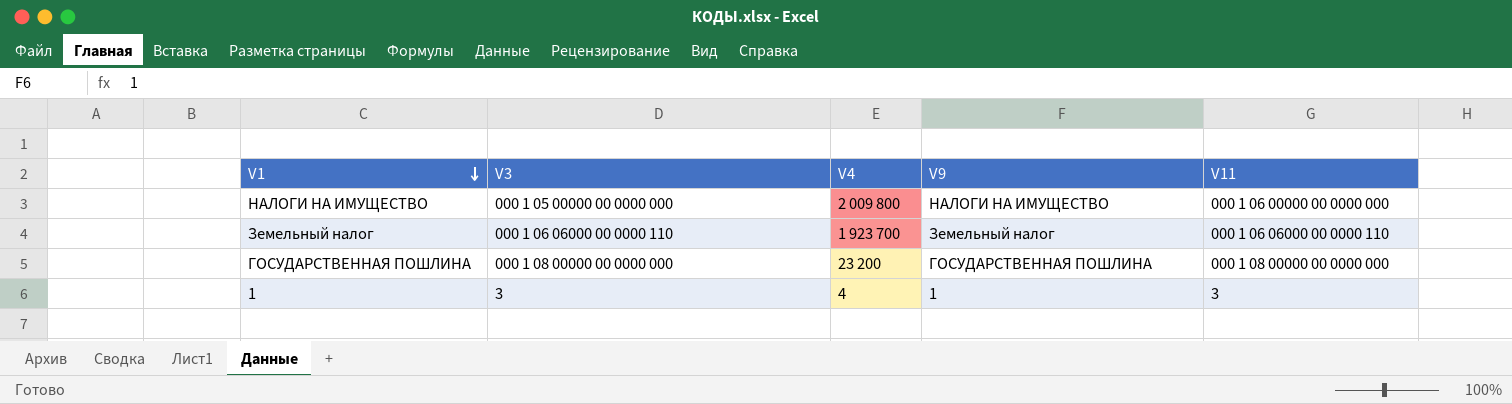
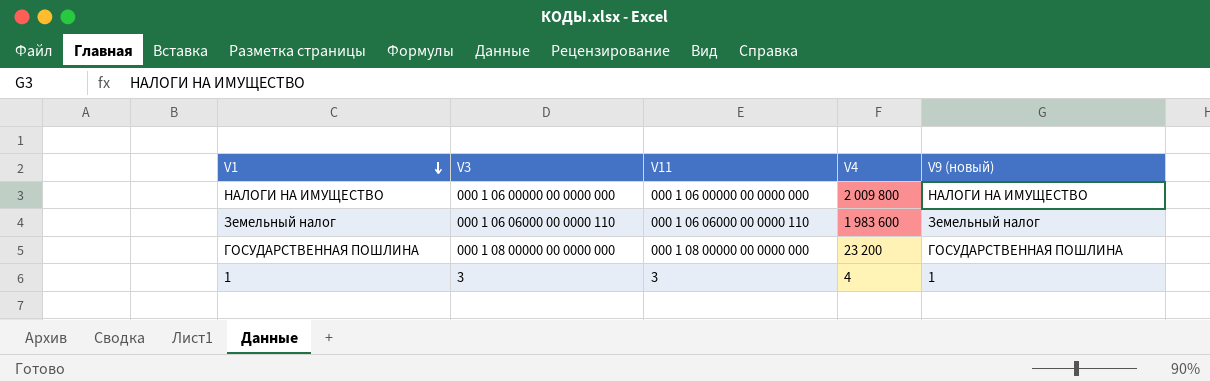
column V11 | position: 5 -> 3
column name: V9 -> V9 (новый)
НАЛОГИ НА ИМУЩЕСТВО | V3: 000 1 05 00000 00 0000 000 -> 000 1 06 00000 00 0000 000
Земельный налог | V4: 1 923 700 -> 1 983 600

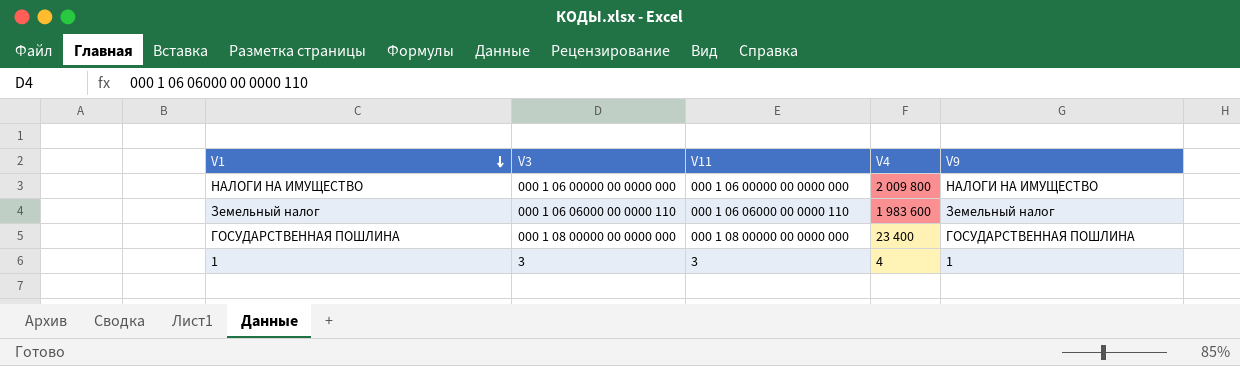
column name: V9 (новый) -> V9
ГОСУДАРСТВЕННАЯ ПОШЛИНА | V4: 23 200 -> 23 400

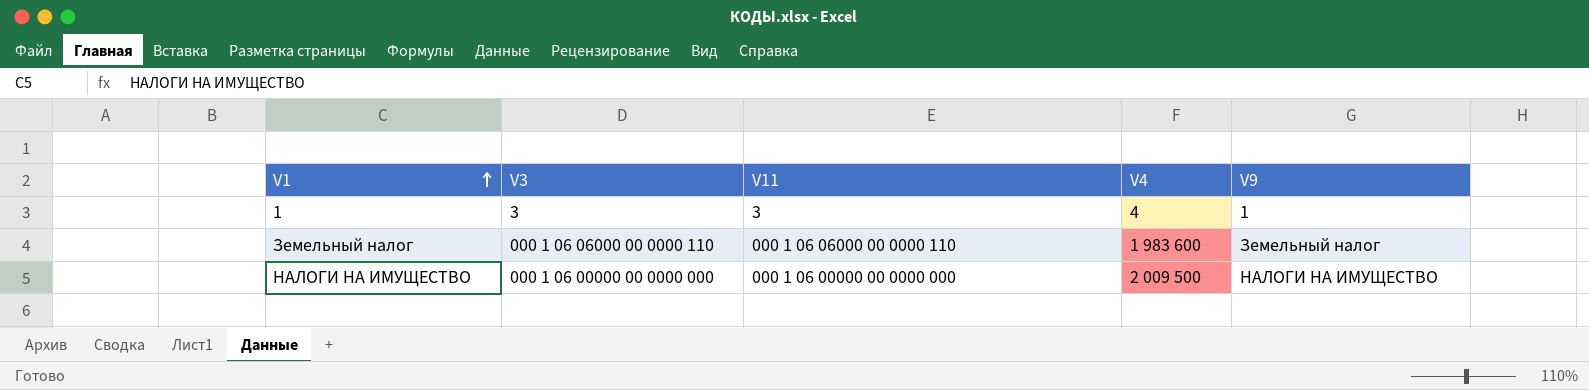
row order: V1 descending -> V1 ascending
row ГОСУДАРСТВЕННАЯ ПОШЛИНА: 000 1 08 00000 00 0000 000 | 000 1 08 00000 00 0000 000 | 23 400 | ГОСУДАРСТВЕННАЯ ПОШЛИНА -> none
НАЛОГИ НА ИМУЩЕСТВО | V4: 2 009 800 -> 2 009 500

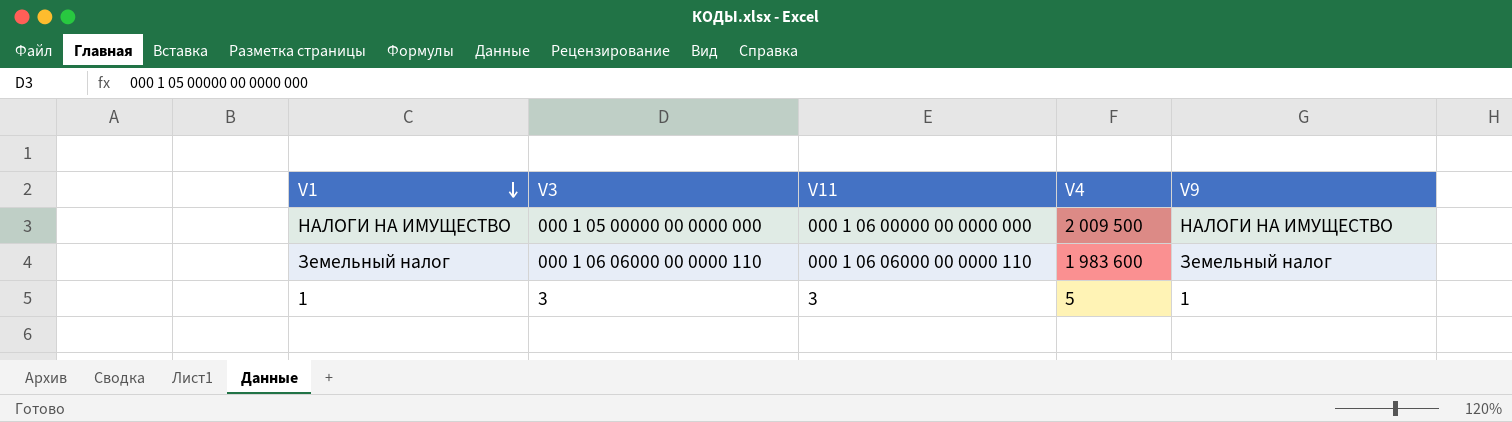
row order: V1 ascending -> V1 descending
НАЛОГИ НА ИМУЩЕСТВО | V3: 000 1 06 00000 00 0000 000 -> 000 1 05 00000 00 0000 000
1 | V4: 4 -> 5

